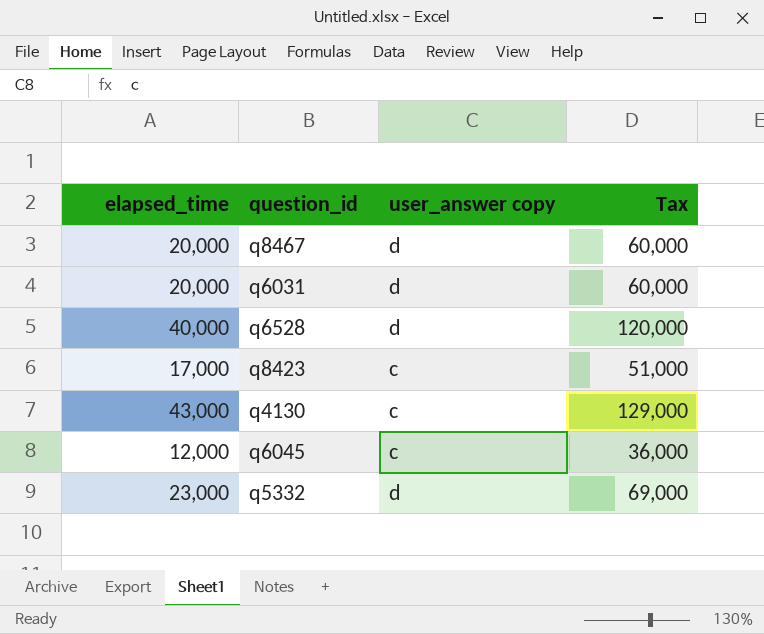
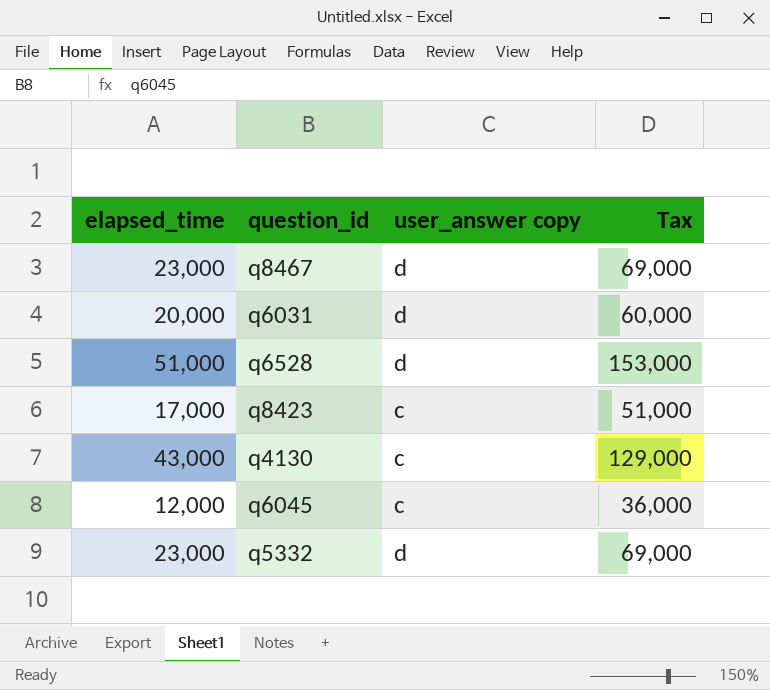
q8467 | elapsed_time: 20,000 -> 23,000
q8467 | Tax: 60,000 -> 69,000
q6528 | elapsed_time: 40,000 -> 51,000
q6528 | Tax: 120,000 -> 153,000

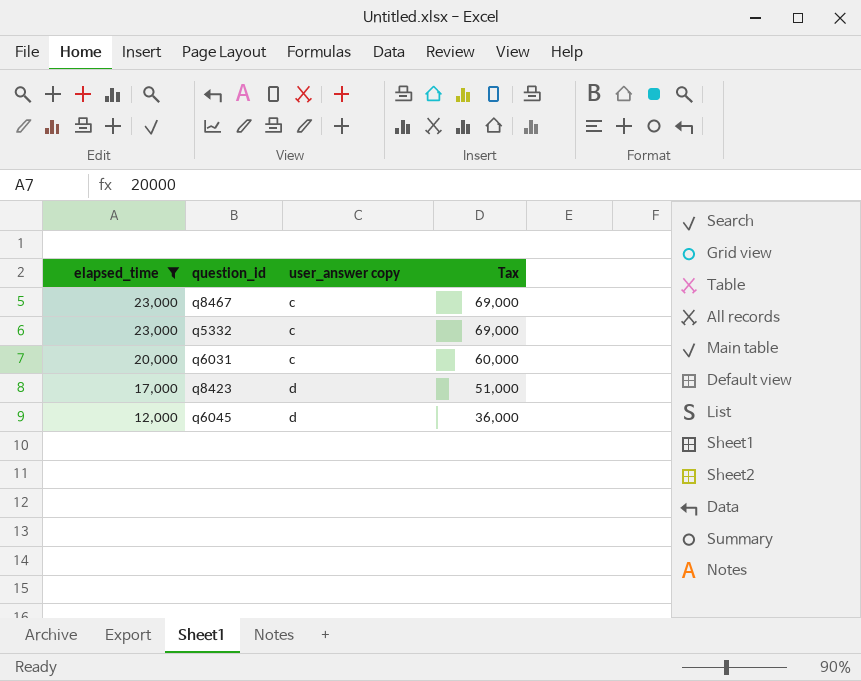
filter: none -> elapsed_time <= 23,000
row order: none -> elapsed_time descending
q8467 | user_answer copy: d -> c
q5332 | user_answer copy: d -> c
q6031 | user_answer copy: d -> c
q8423 | user_answer copy: c -> d
q6045 | user_answer copy: c -> d

